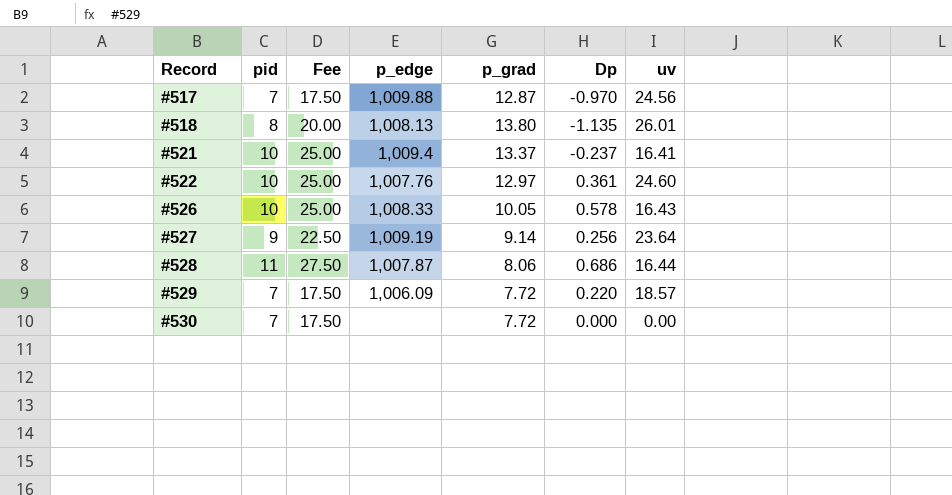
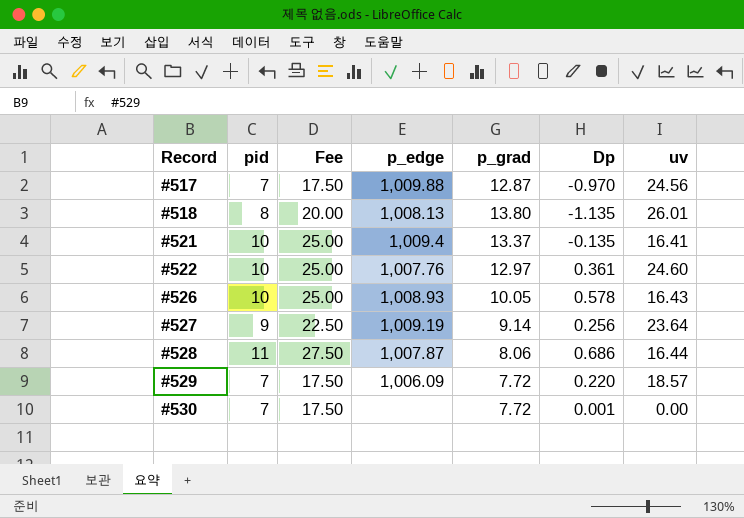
#521 | Dp: -0.237 -> -0.135
#526 | p_edge: 1,008.33 -> 1,008.93
#530 | Dp: 0.000 -> 0.001

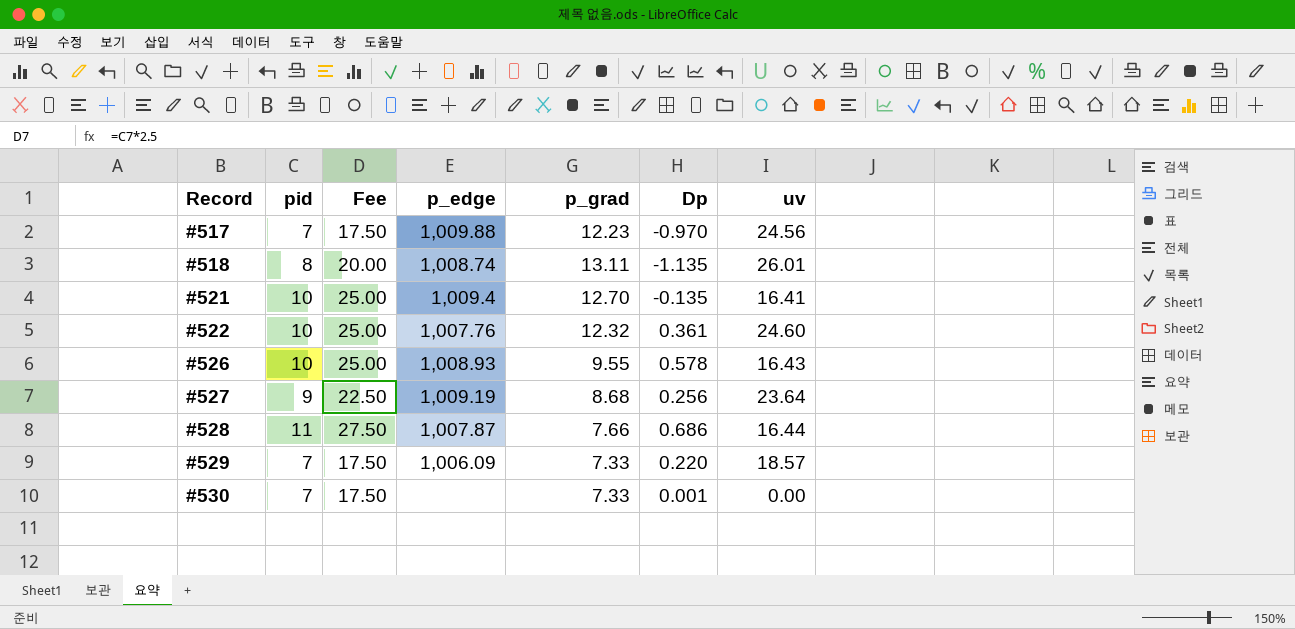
#517 | p_grad: 12.87 -> 12.23
#518 | p_edge: 1,008.13 -> 1,008.74
#518 | p_grad: 13.80 -> 13.11
#521 | p_grad: 13.37 -> 12.70
#522 | p_grad: 12.97 -> 12.32
#526 | p_grad: 10.05 -> 9.55
#527 | p_grad: 9.14 -> 8.68
#528 | p_grad: 8.06 -> 7.66
#529 | p_grad: 7.72 -> 7.33
#530 | p_grad: 7.72 -> 7.33

